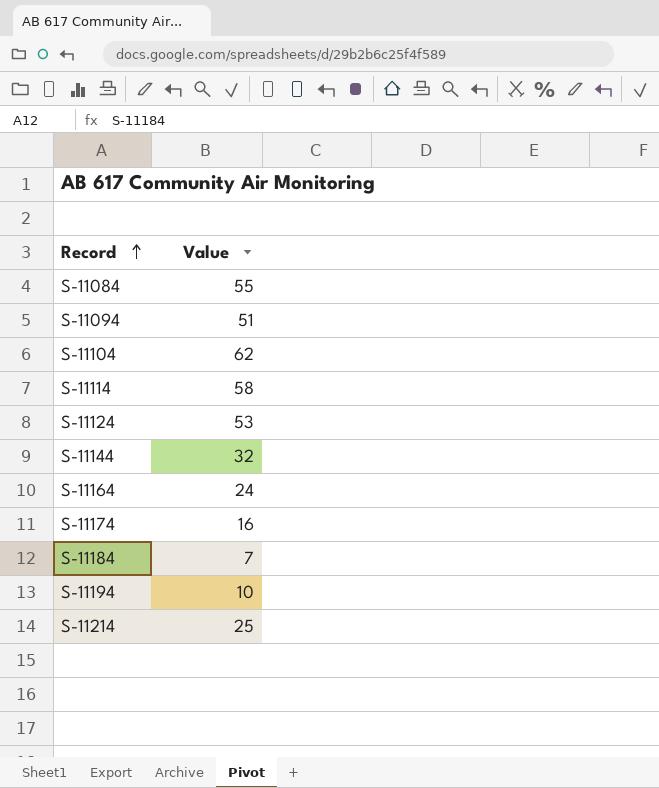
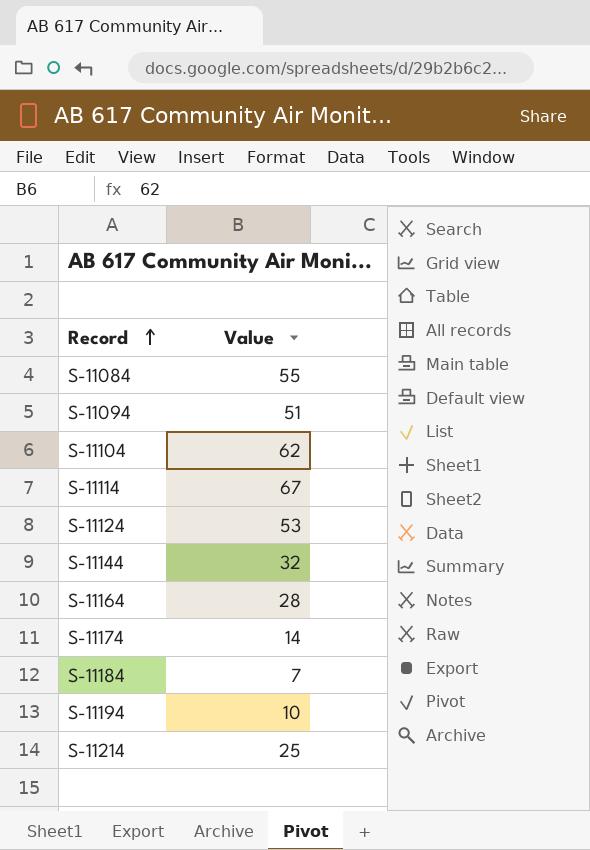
S-11114 | Value: 58 -> 67
S-11164 | Value: 24 -> 28
S-11174 | Value: 16 -> 14

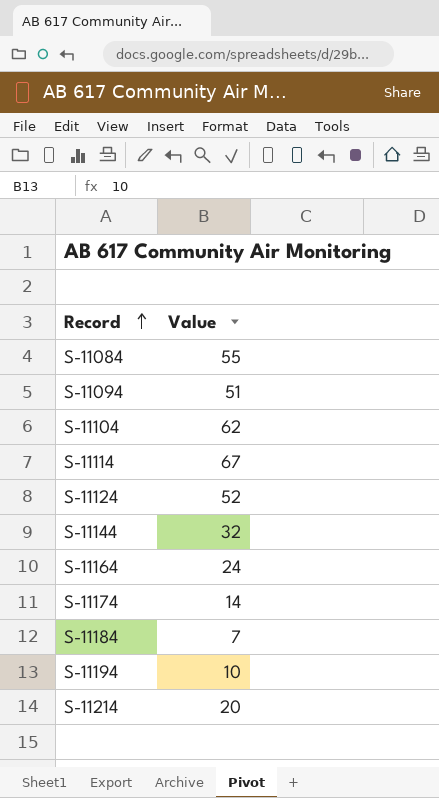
S-11124 | Value: 53 -> 52
S-11164 | Value: 28 -> 24
S-11214 | Value: 25 -> 20

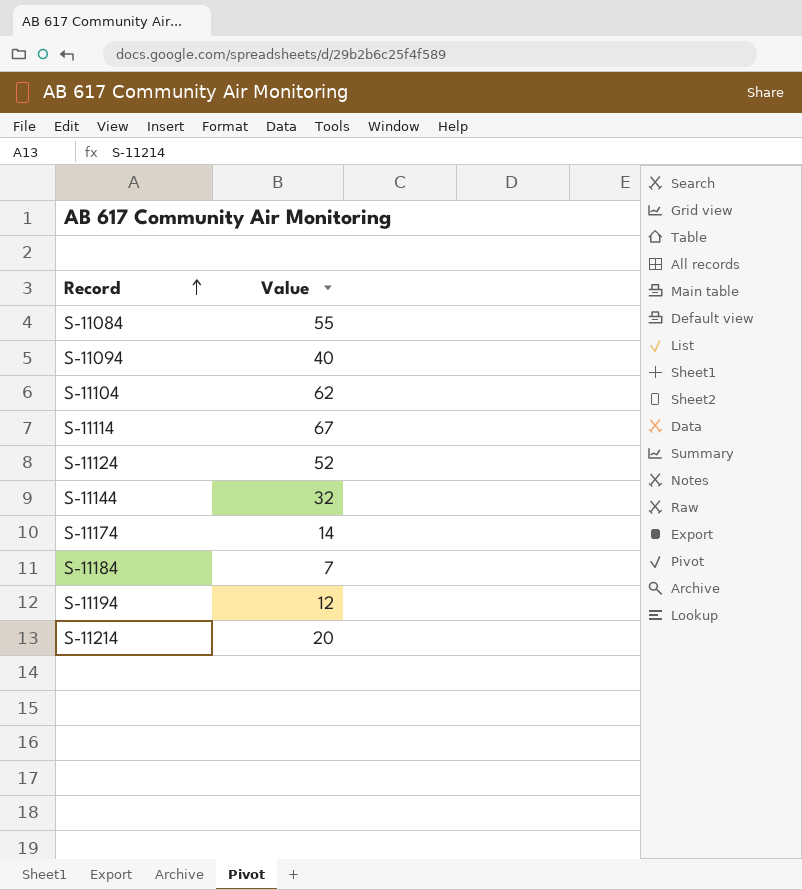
row S-11164: 24 -> none
S-11094 | Value: 51 -> 40
S-11194 | Value: 10 -> 12

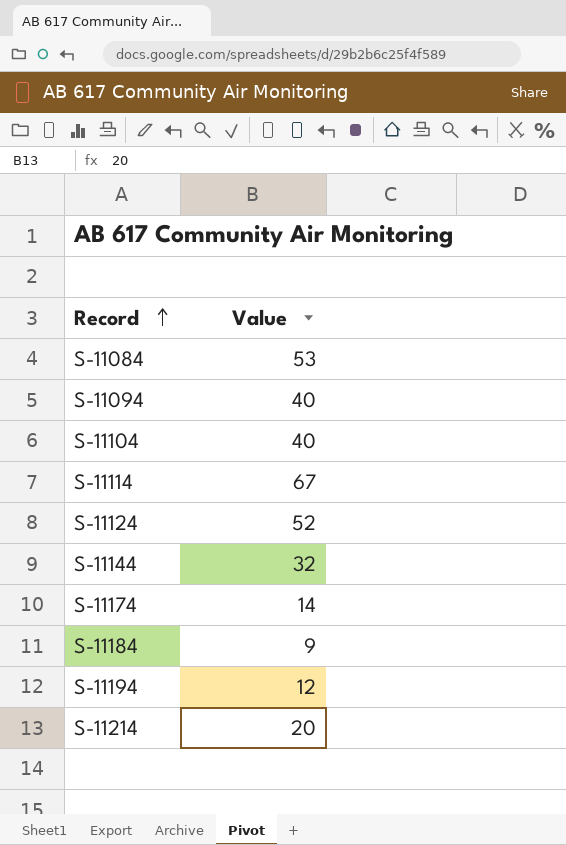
S-11084 | Value: 55 -> 53
S-11104 | Value: 62 -> 40
S-11184 | Value: 7 -> 9

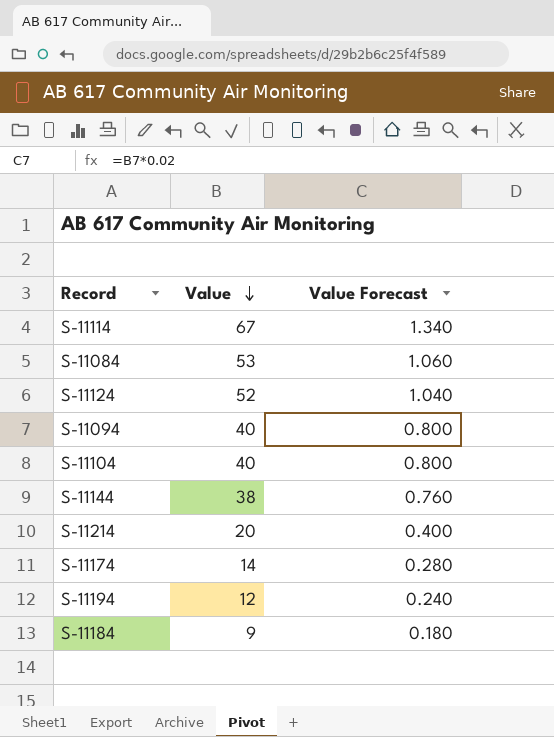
row order: Record ascending -> Value descending
column Value Forecast | formula: none -> [Value] * 0.02
S-11144 | Value: 32 -> 38

